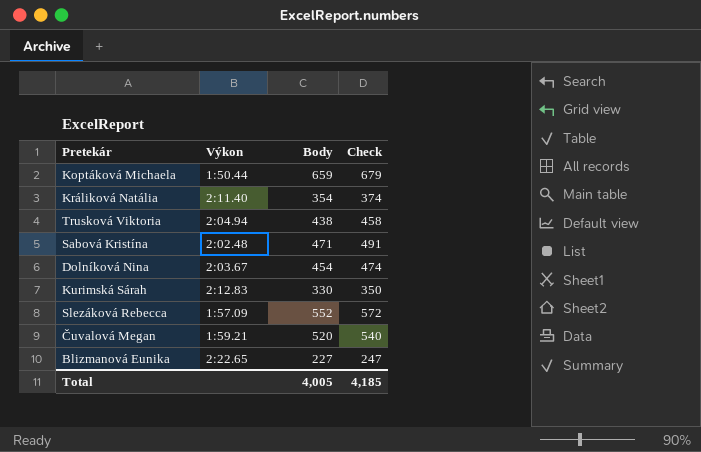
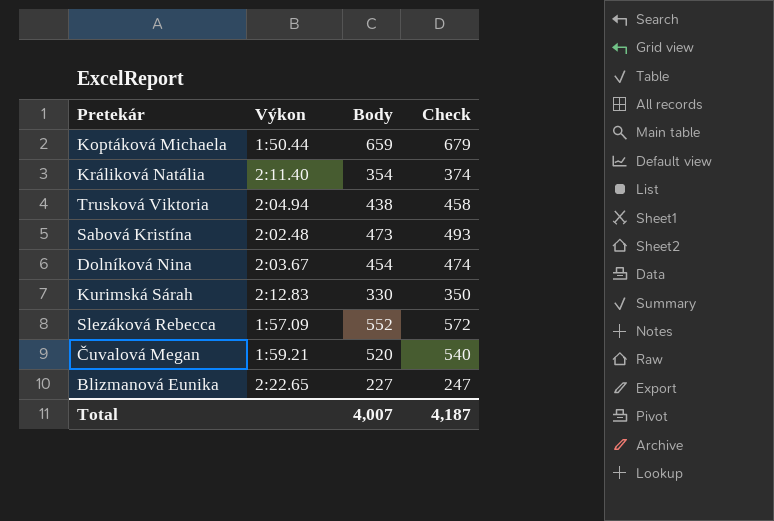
Sabová Kristína | Body: 471 -> 473
Sabová Kristína | Check: 491 -> 493
Total | Body: 4,005 -> 4,007
Total | Check: 4,185 -> 4,187

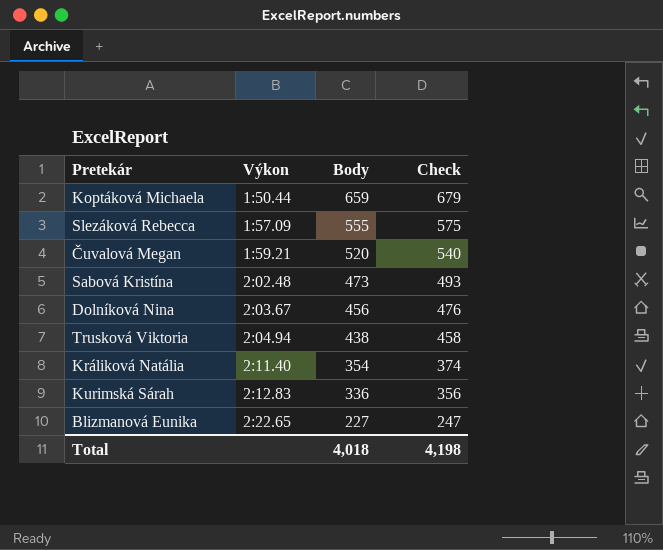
row order: none -> Výkon ascending
Slezáková Rebecca | Body: 552 -> 555
Slezáková Rebecca | Check: 572 -> 575
Dolníková Nina | Body: 454 -> 456
Dolníková Nina | Check: 474 -> 476
Kurimská Sárah | Body: 330 -> 336
Kurimská Sárah | Check: 350 -> 356
Total | Body: 4,007 -> 4,018
Total | Check: 4,187 -> 4,198

